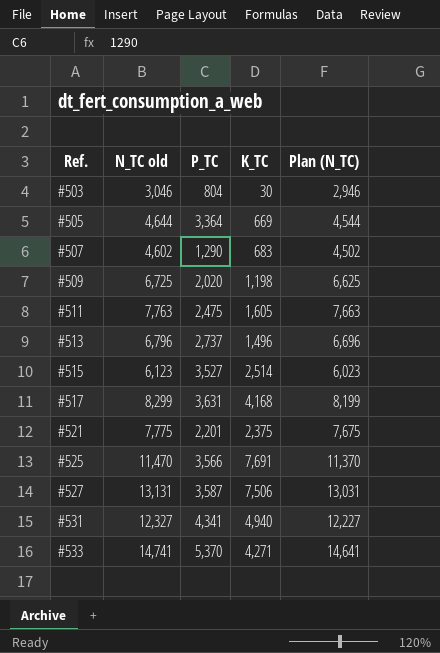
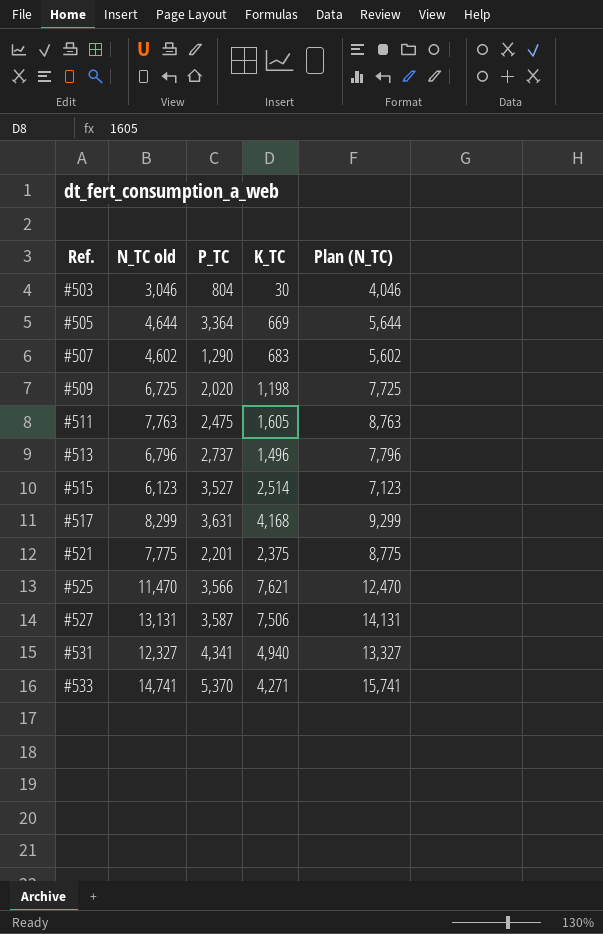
column Plan (N_TC) | formula: [N_TC old] - 100 -> [N_TC old] + 1000
#525 | K_TC: 7,691 -> 7,621

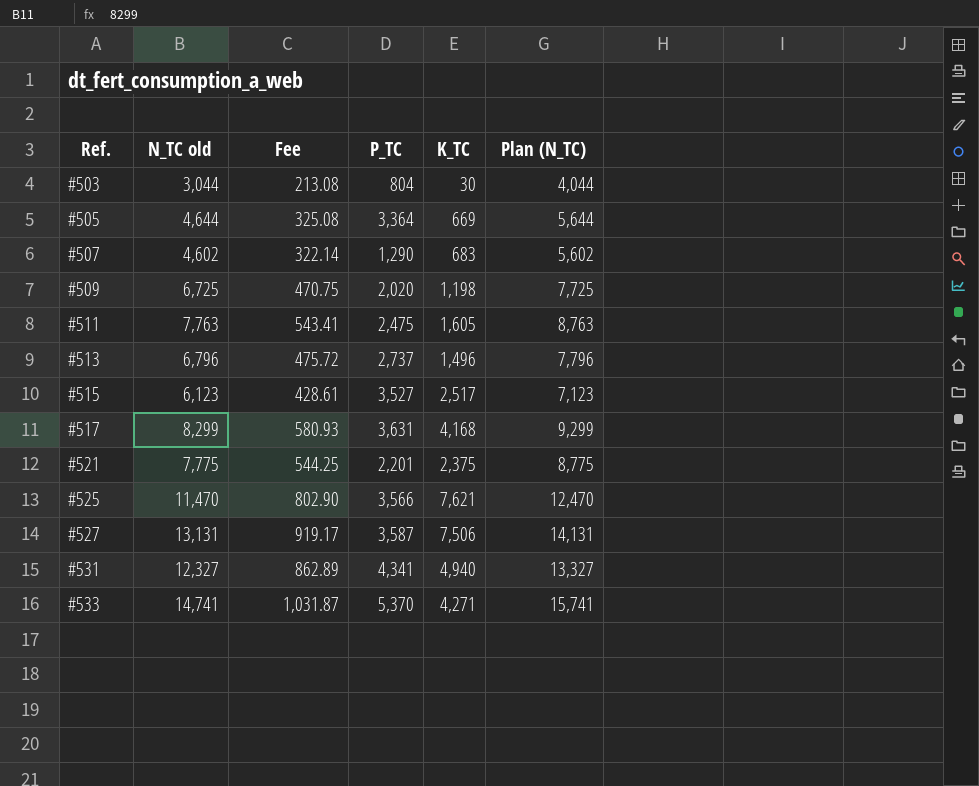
column Fee | formula: none -> [N_TC old] * 0.07
#503 | N_TC old: 3,046 -> 3,044
#503 | Plan (N_TC): 4,046 -> 4,044
#515 | K_TC: 2,514 -> 2,517

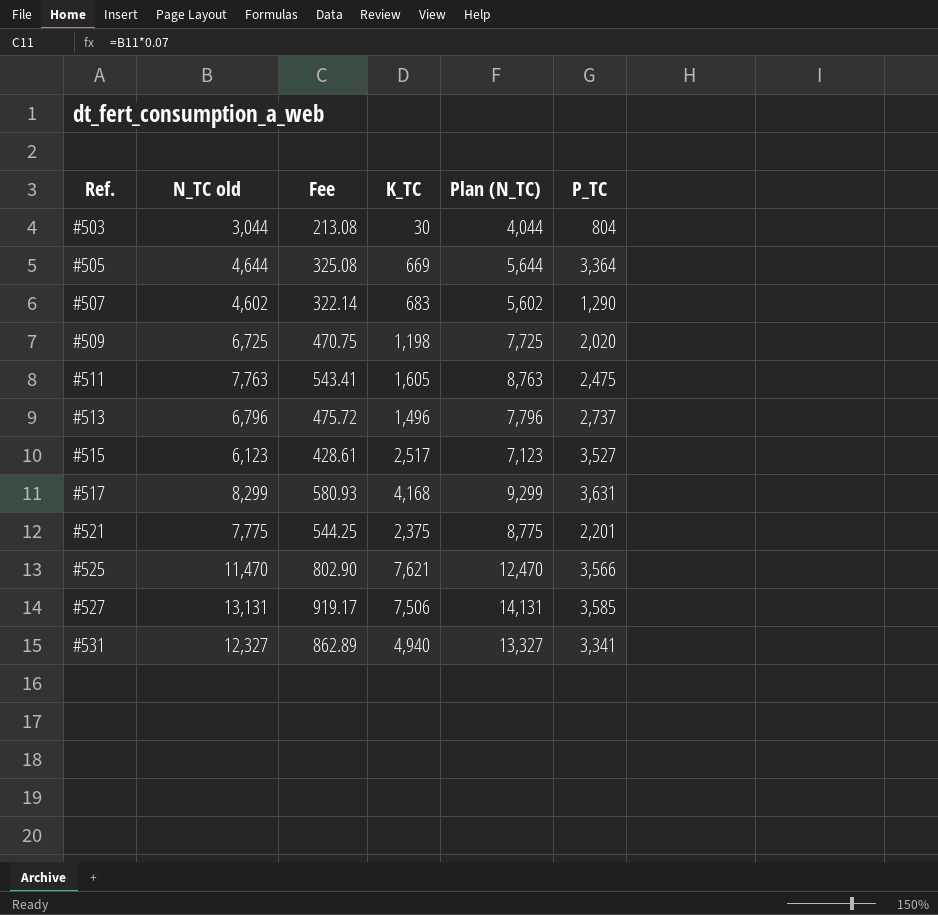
column P_TC | position: 4 -> 6
row #533: 14,741 | 1,031.87 | 5,370 | 4,271 | 15,741 -> none
#527 | P_TC: 3,587 -> 3,585
#531 | P_TC: 4,341 -> 3,341

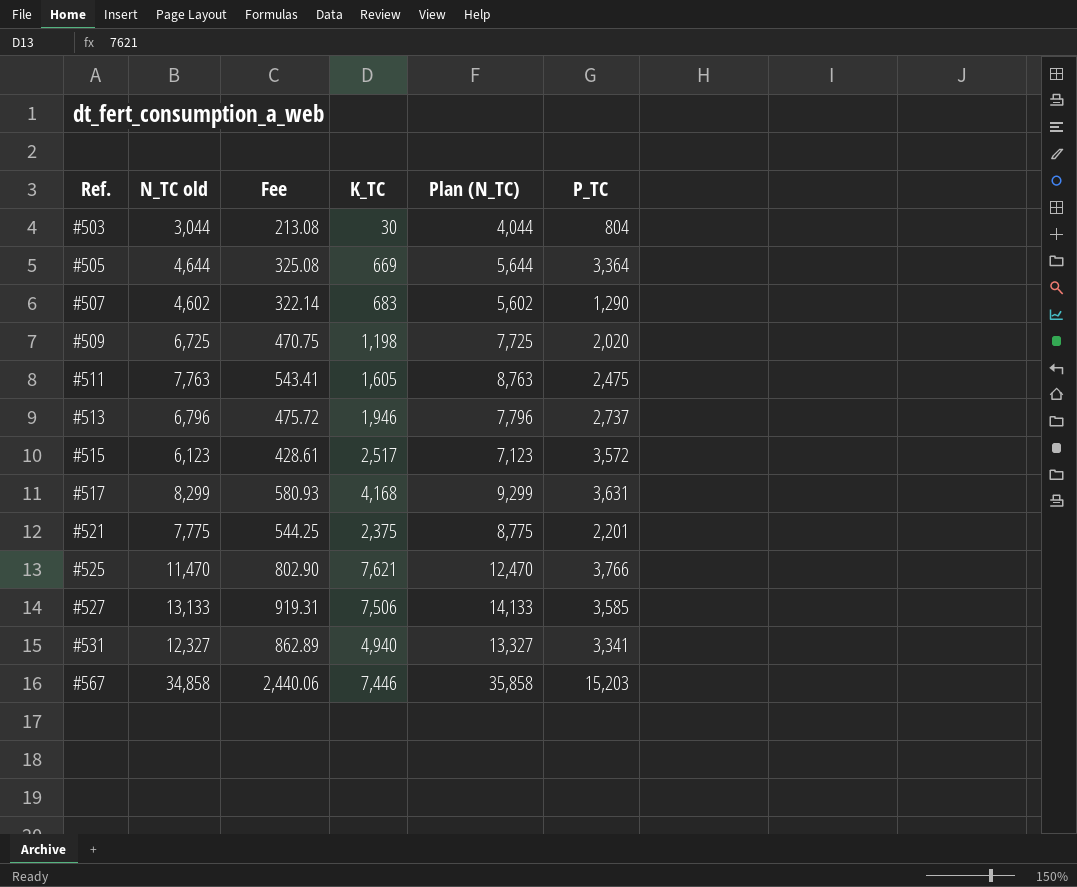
#513 | K_TC: 1,496 -> 1,946
#515 | P_TC: 3,527 -> 3,572
#525 | P_TC: 3,566 -> 3,766
#527 | N_TC old: 13,131 -> 13,133
#527 | Fee: 919.17 -> 919.31
#527 | Plan (N_TC): 14,131 -> 14,133
row #567: none -> 34,858 | 2,440.06 | 7,446 | 35,858 | 15,203

